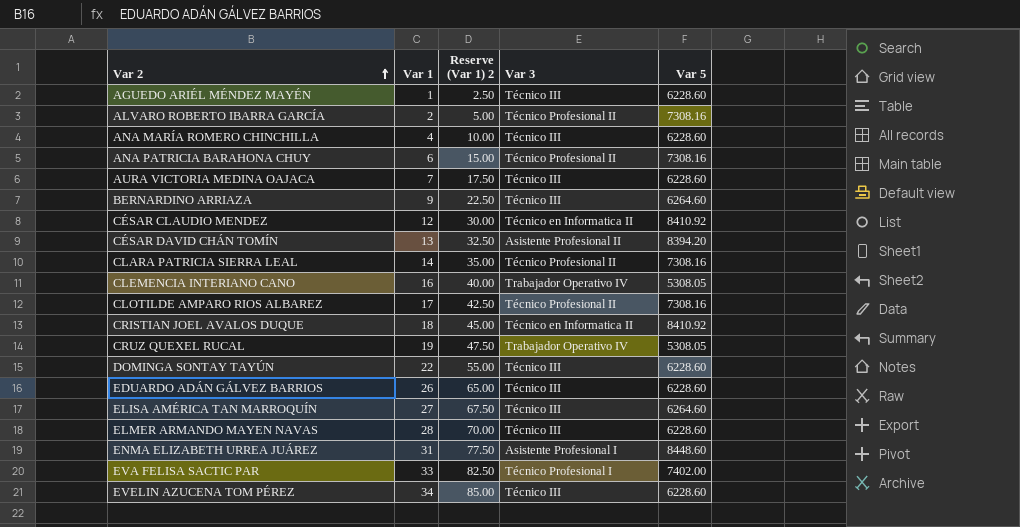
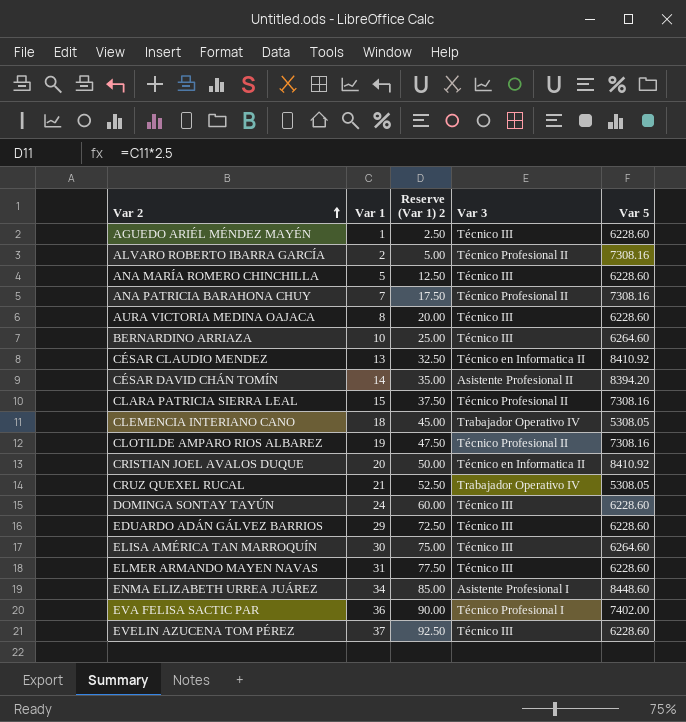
ANA MARÍA ROMERO CHINCHILLA | Var 1: 4 -> 5
ANA MARÍA ROMERO CHINCHILLA | Reserve (Var 1) 2: 10.00 -> 12.50
ANA PATRICIA BARAHONA CHUY | Var 1: 6 -> 7
ANA PATRICIA BARAHONA CHUY | Reserve (Var 1) 2: 15.00 -> 17.50
AURA VICTORIA MEDINA OAJACA | Var 1: 7 -> 8
AURA VICTORIA MEDINA OAJACA | Reserve (Var 1) 2: 17.50 -> 20.00
BERNARDINO ARRIAZA | Var 1: 9 -> 10
BERNARDINO ARRIAZA | Reserve (Var 1) 2: 22.50 -> 25.00
CÉSAR CLAUDIO MENDEZ | Var 1: 12 -> 13
CÉSAR CLAUDIO MENDEZ | Reserve (Var 1) 2: 30.00 -> 32.50
CÉSAR DAVID CHÁN TOMÍN | Var 1: 13 -> 14
CÉSAR DAVID CHÁN TOMÍN | Reserve (Var 1) 2: 32.50 -> 35.00
CLARA PATRICIA SIERRA LEAL | Var 1: 14 -> 15
CLARA PATRICIA SIERRA LEAL | Reserve (Var 1) 2: 35.00 -> 37.50
CLEMENCIA INTERIANO CANO | Var 1: 16 -> 18
CLEMENCIA INTERIANO CANO | Reserve (Var 1) 2: 40.00 -> 45.00
CLOTILDE AMPARO RIOS ALBAREZ | Var 1: 17 -> 19
CLOTILDE AMPARO RIOS ALBAREZ | Reserve (Var 1) 2: 42.50 -> 47.50
CRISTIAN JOEL AVALOS DUQUE | Var 1: 18 -> 20
CRISTIAN JOEL AVALOS DUQUE | Reserve (Var 1) 2: 45.00 -> 50.00
CRUZ QUEXEL RUCAL | Var 1: 19 -> 21
CRUZ QUEXEL RUCAL | Reserve (Var 1) 2: 47.50 -> 52.50
DOMINGA SONTAY TAYÚN | Var 1: 22 -> 24
DOMINGA SONTAY TAYÚN | Reserve (Var 1) 2: 55.00 -> 60.00
EDUARDO ADÁN GÁLVEZ BARRIOS | Var 1: 26 -> 29
EDUARDO ADÁN GÁLVEZ BARRIOS | Reserve (Var 1) 2: 65.00 -> 72.50
ELISA AMÉRICA TAN MARROQUÍN | Var 1: 27 -> 30
ELISA AMÉRICA TAN MARROQUÍN | Reserve (Var 1) 2: 67.50 -> 75.00
ELMER ARMANDO MAYEN NAVAS | Var 1: 28 -> 31
ELMER ARMANDO MAYEN NAVAS | Reserve (Var 1) 2: 70.00 -> 77.50
ENMA ELIZABETH URREA JUÁREZ | Var 1: 31 -> 34
ENMA ELIZABETH URREA JUÁREZ | Reserve (Var 1) 2: 77.50 -> 85.00
EVA FELISA SACTIC PAR | Var 1: 33 -> 36
EVA FELISA SACTIC PAR | Reserve (Var 1) 2: 82.50 -> 90.00
EVELIN AZUCENA TOM PÉREZ | Var 1: 34 -> 37
EVELIN AZUCENA TOM PÉREZ | Reserve (Var 1) 2: 85.00 -> 92.50

